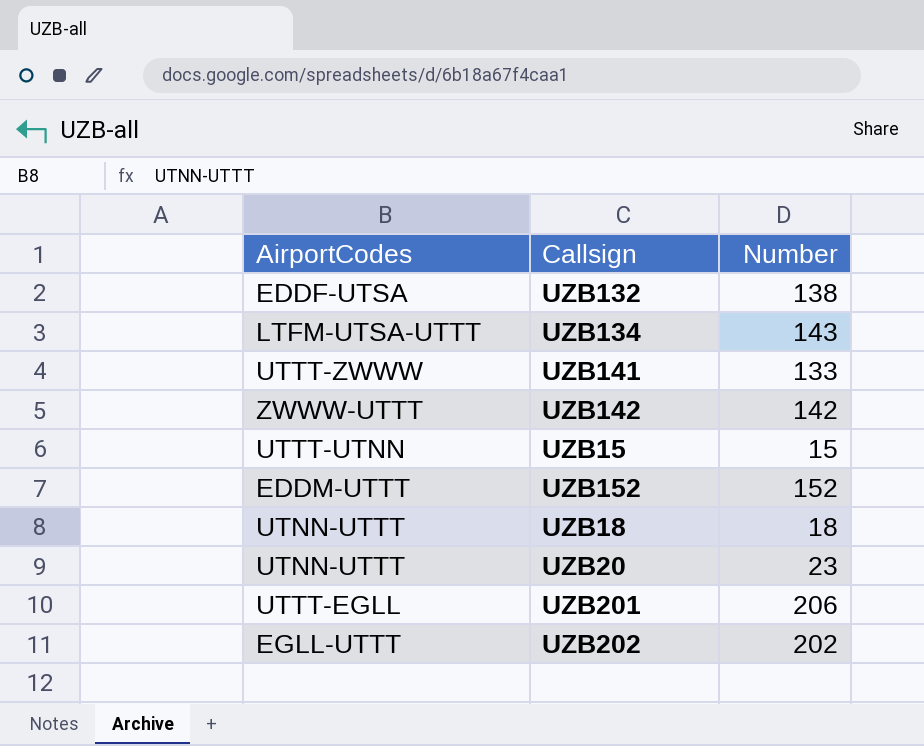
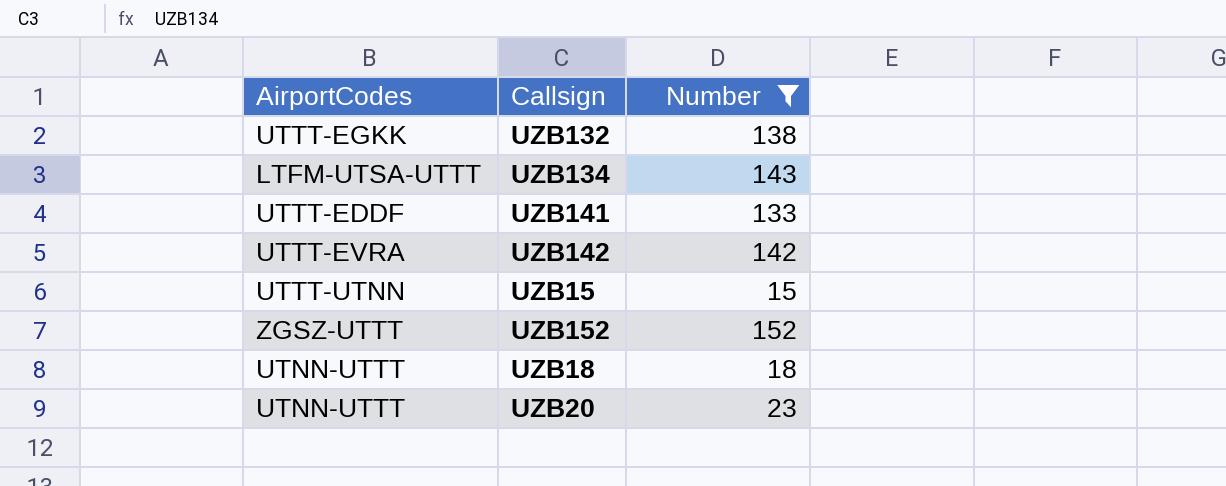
filter: none -> Number <= 152
UZB132 | AirportCodes: EDDF-UTSA -> UTTT-EGKK
UZB141 | AirportCodes: UTTT-ZWWW -> UTTT-EDDF
UZB142 | AirportCodes: ZWWW-UTTT -> UTTT-EVRA
UZB152 | AirportCodes: EDDM-UTTT -> ZGSZ-UTTT

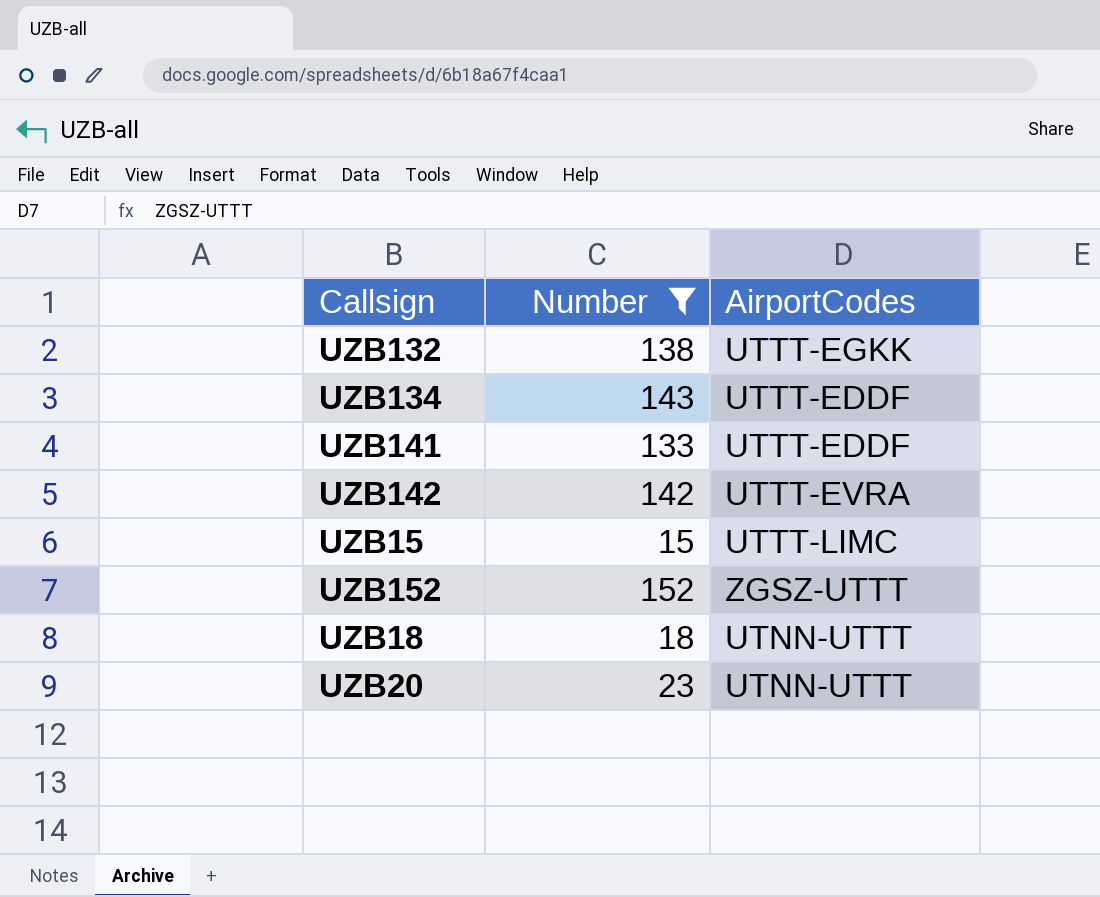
column AirportCodes | position: 1 -> 3
UZB134 | AirportCodes: LTFM-UTSA-UTTT -> UTTT-EDDF
UZB15 | AirportCodes: UTTT-UTNN -> UTTT-LIMC

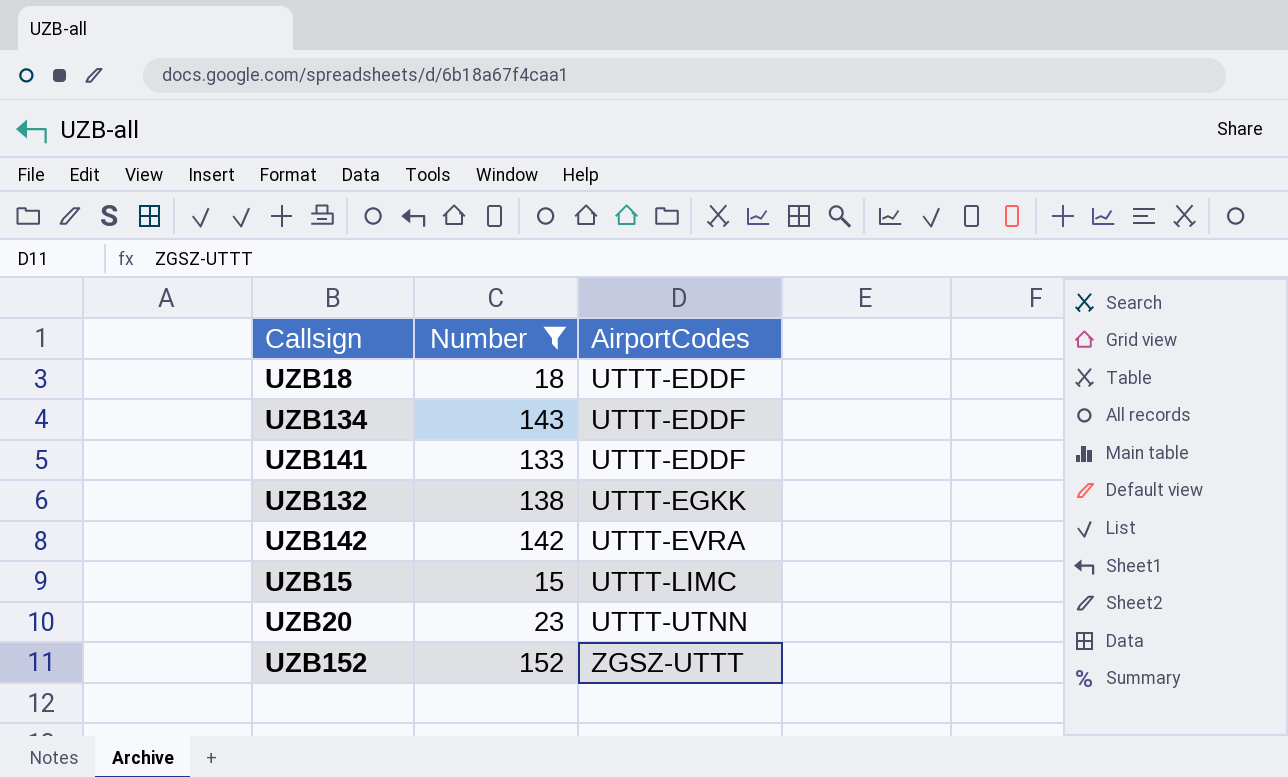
row order: none -> AirportCodes ascending
UZB18 | AirportCodes: UTNN-UTTT -> UTTT-EDDF
UZB20 | AirportCodes: UTNN-UTTT -> UTTT-UTNN

